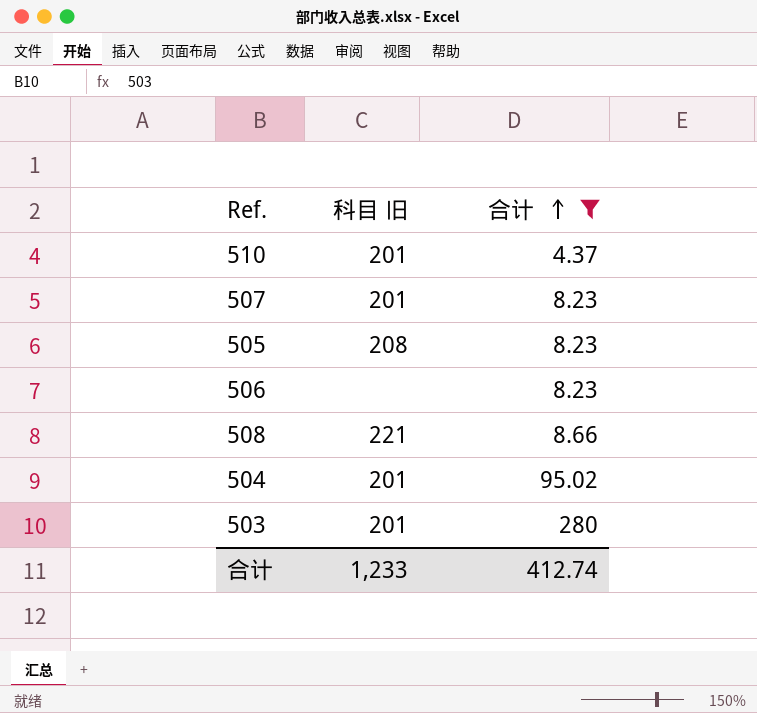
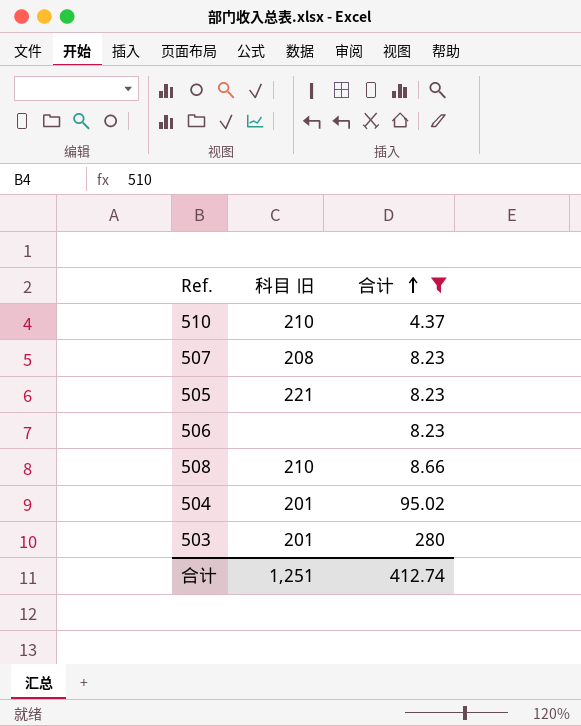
510 | 科目 旧: 201 -> 210
507 | 科目 旧: 201 -> 208
505 | 科目 旧: 208 -> 221
508 | 科目 旧: 221 -> 210
合计 | 科目 旧: 1,233 -> 1,251

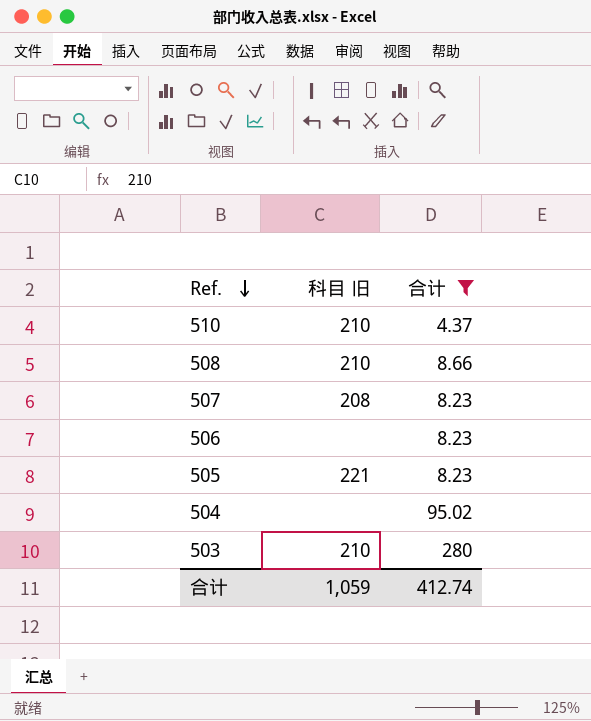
row order: 合计 ascending -> Ref. descending
504 | 科目 旧: 201 -> none
503 | 科目 旧: 201 -> 210
合计 | 科目 旧: 1,251 -> 1,059

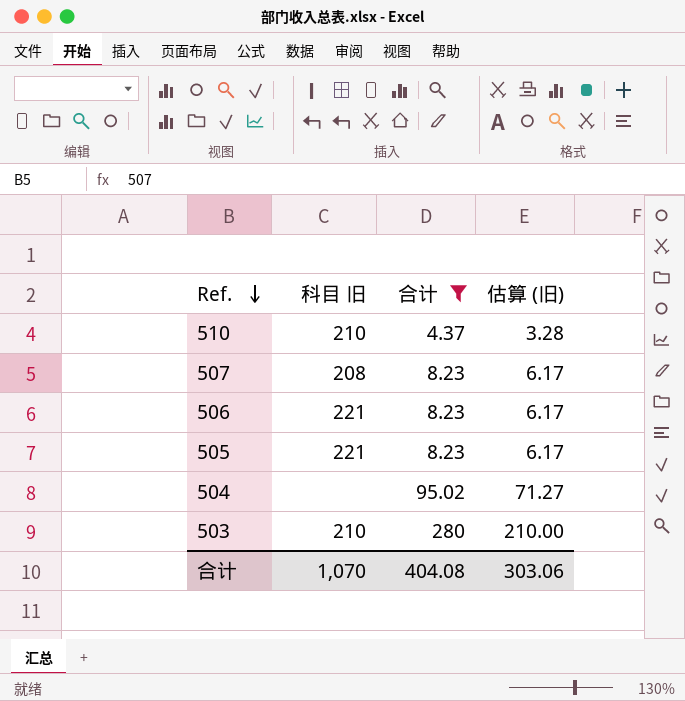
column 估算 (旧) | formula: none -> [合计] * 0.75
row 508: 210 | 8.66 -> none
506 | 科目 旧: none -> 221
合计 | 科目 旧: 1,059 -> 1,070
合计 | 合计: 412.74 -> 404.08

